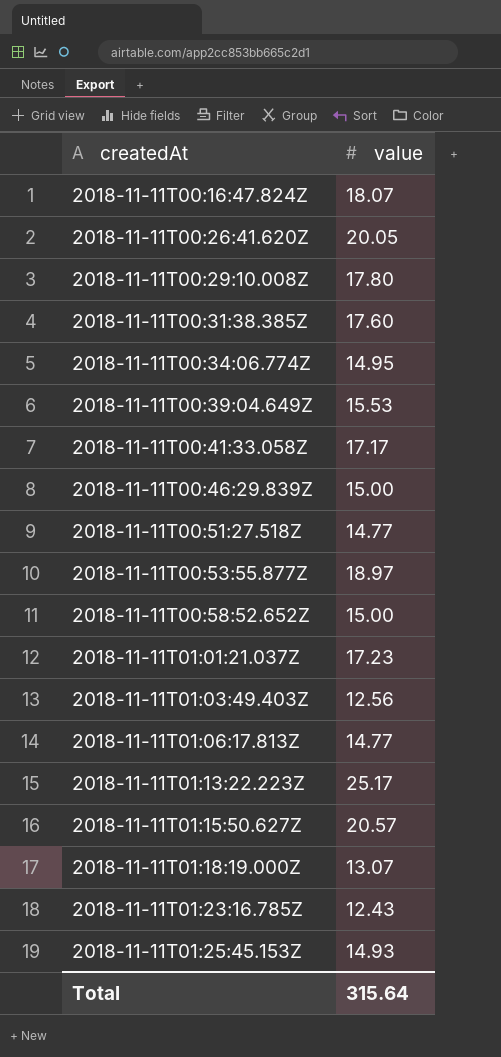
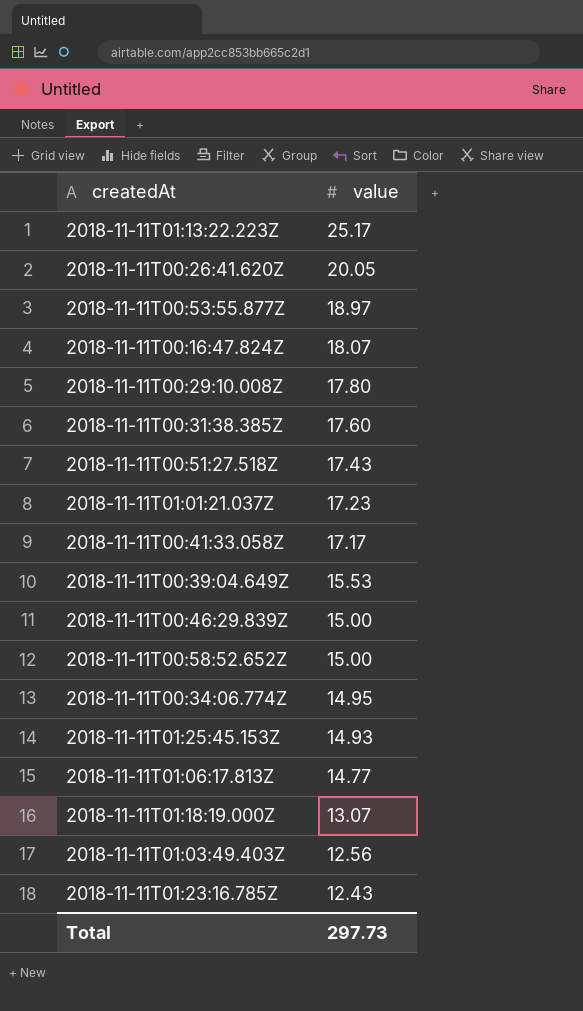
row order: createdAt ascending -> value descending
row 2018-11-11T01:15:50.627Z: 20.57 -> none
2018-11-11T00:51:27.518Z | value: 14.77 -> 17.43
Total | value: 315.64 -> 297.73

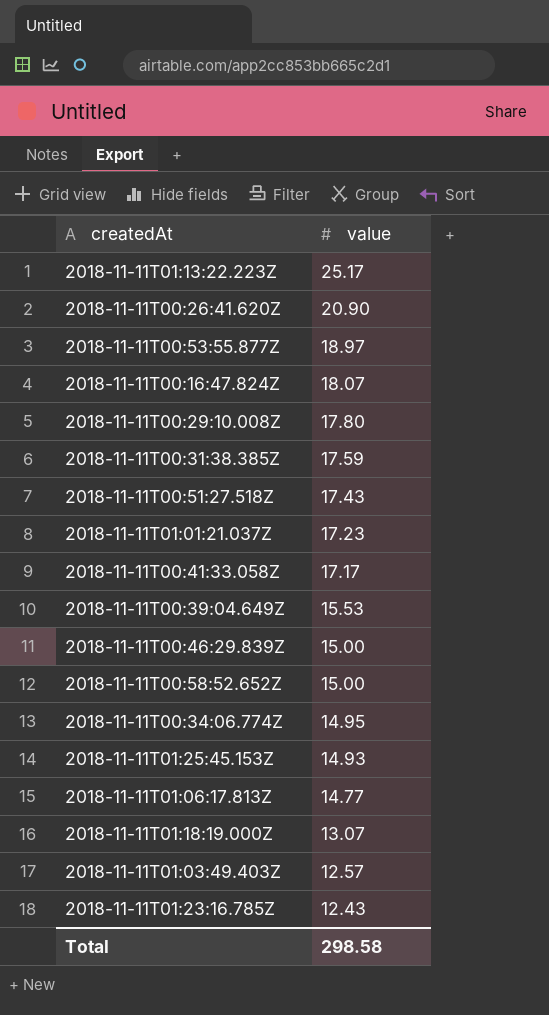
2018-11-11T00:26:41.620Z | value: 20.05 -> 20.90
2018-11-11T00:31:38.385Z | value: 17.60 -> 17.59
2018-11-11T01:03:49.403Z | value: 12.56 -> 12.57
Total | value: 297.73 -> 298.58

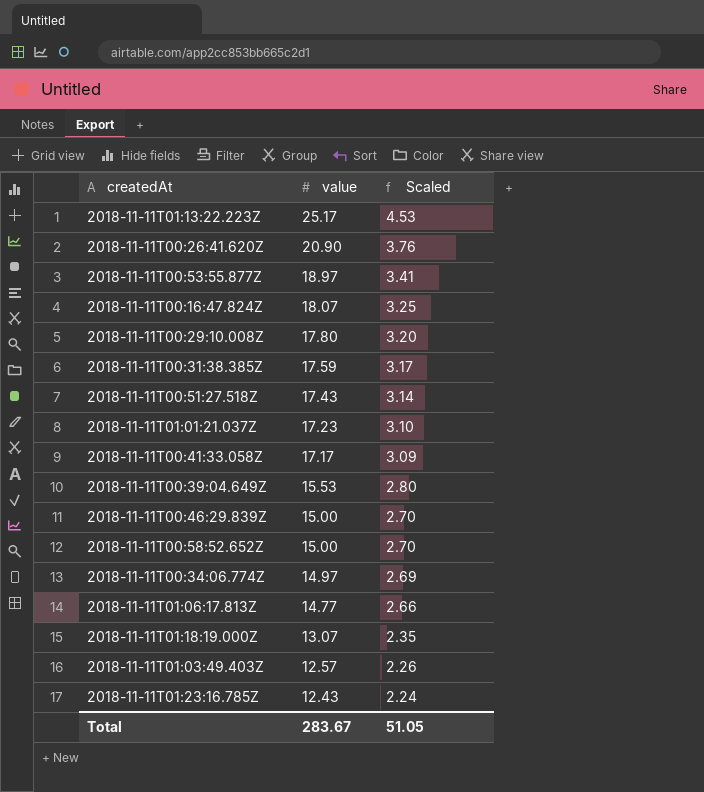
column Scaled | formula: none -> [value] * 0.18
row 2018-11-11T01:25:45.153Z: 14.93 -> none
2018-11-11T00:34:06.774Z | value: 14.95 -> 14.97
Total | value: 298.58 -> 283.67

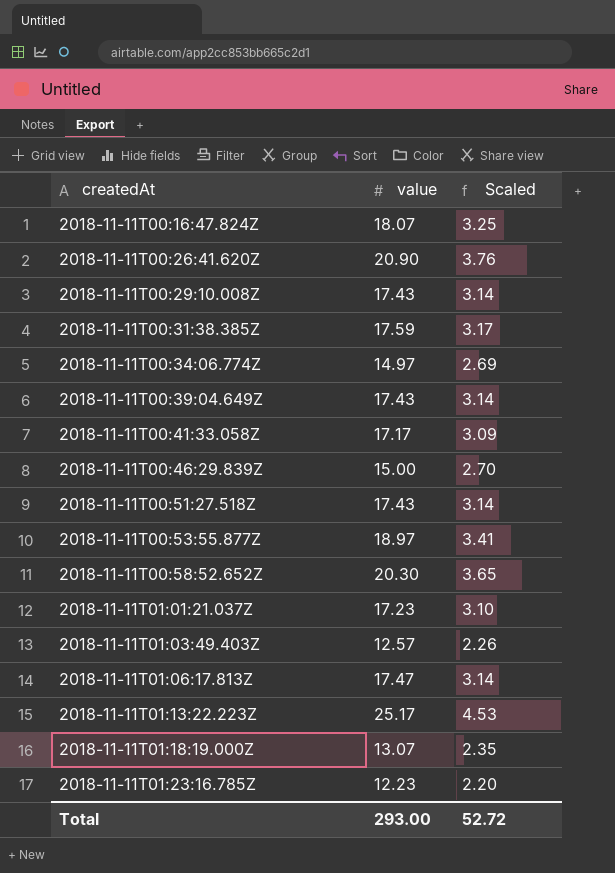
row order: value descending -> createdAt ascending
2018-11-11T00:29:10.008Z | value: 17.80 -> 17.43
2018-11-11T00:29:10.008Z | Scaled: 3.20 -> 3.14
2018-11-11T00:39:04.649Z | value: 15.53 -> 17.43
2018-11-11T00:39:04.649Z | Scaled: 2.80 -> 3.14
2018-11-11T00:58:52.652Z | value: 15.00 -> 20.30
2018-11-11T00:58:52.652Z | Scaled: 2.70 -> 3.65
2018-11-11T01:06:17.813Z | value: 14.77 -> 17.47
2018-11-11T01:06:17.813Z | Scaled: 2.66 -> 3.14
2018-11-11T01:23:16.785Z | value: 12.43 -> 12.23
2018-11-11T01:23:16.785Z | Scaled: 2.24 -> 2.20
Total | value: 283.67 -> 293.00
Total | Scaled: 51.05 -> 52.72

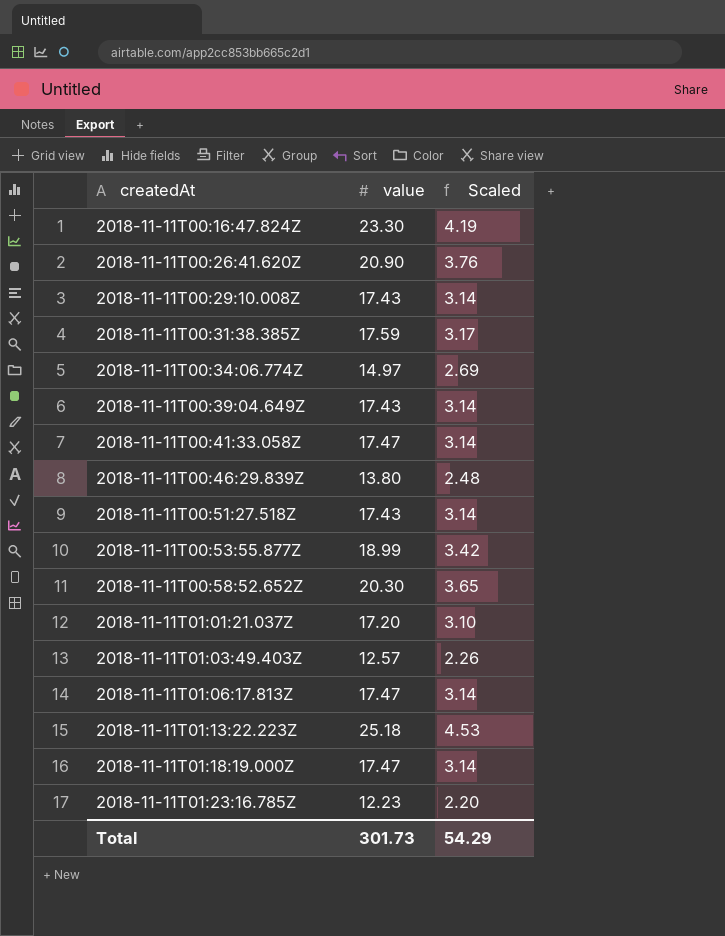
2018-11-11T00:16:47.824Z | value: 18.07 -> 23.30
2018-11-11T00:16:47.824Z | Scaled: 3.25 -> 4.19
2018-11-11T00:41:33.058Z | value: 17.17 -> 17.47
2018-11-11T00:41:33.058Z | Scaled: 3.09 -> 3.14
2018-11-11T00:46:29.839Z | value: 15.00 -> 13.80
2018-11-11T00:46:29.839Z | Scaled: 2.70 -> 2.48
2018-11-11T00:53:55.877Z | value: 18.97 -> 18.99
2018-11-11T00:53:55.877Z | Scaled: 3.41 -> 3.42
2018-11-11T01:01:21.037Z | value: 17.23 -> 17.20
2018-11-11T01:13:22.223Z | value: 25.17 -> 25.18
2018-11-11T01:18:19.000Z | value: 13.07 -> 17.47
2018-11-11T01:18:19.000Z | Scaled: 2.35 -> 3.14
Total | value: 293.00 -> 301.73
Total | Scaled: 52.72 -> 54.29

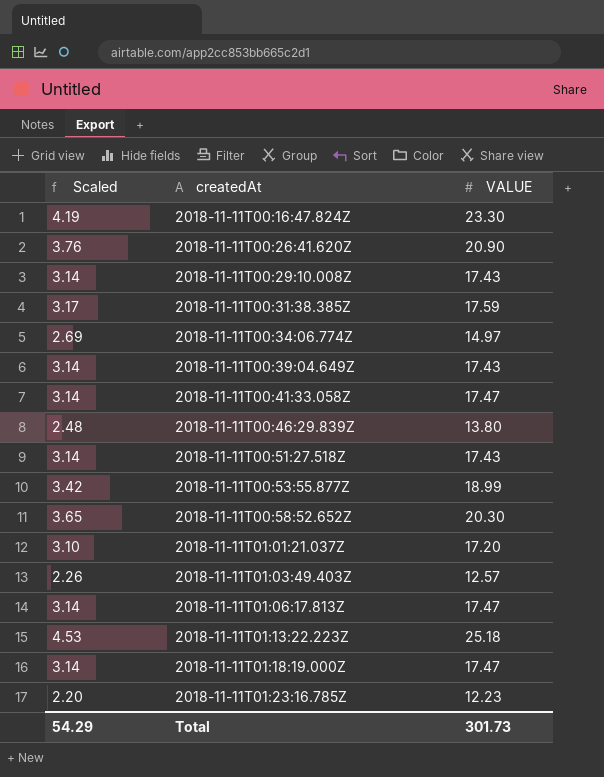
column Scaled | position: 3 -> 1
column name: value -> VALUE

